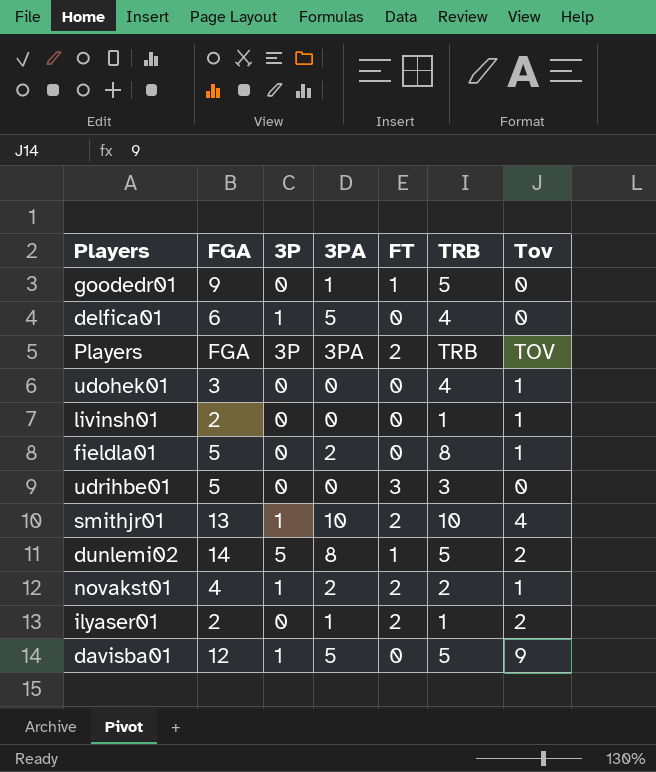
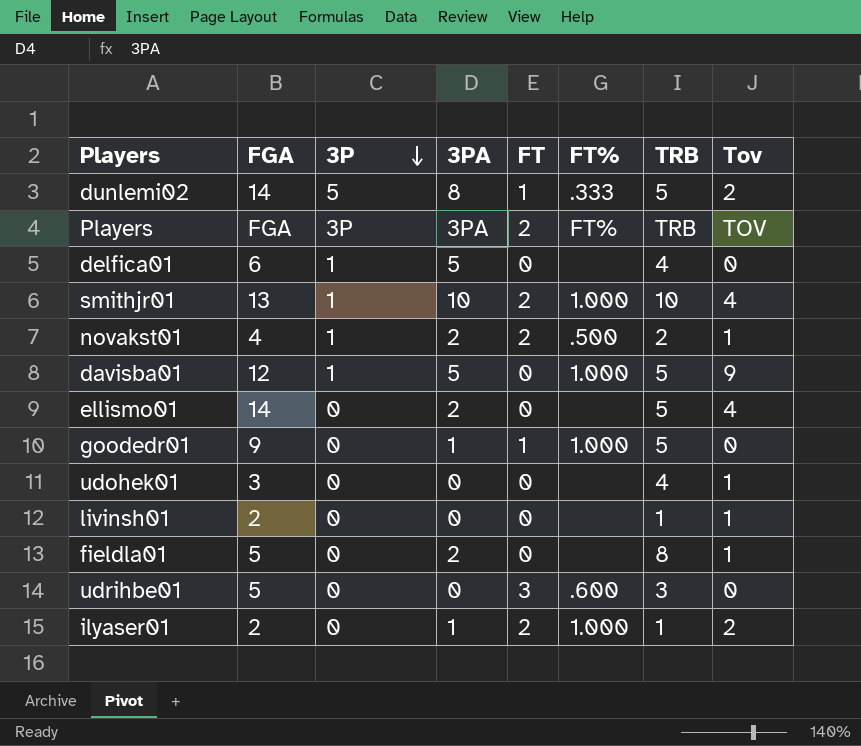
row order: none -> 3P descending
column FT% | position: none -> 6
row ellismo01: none -> 14 | 0 | 2 | 0 | none | 5 | 4

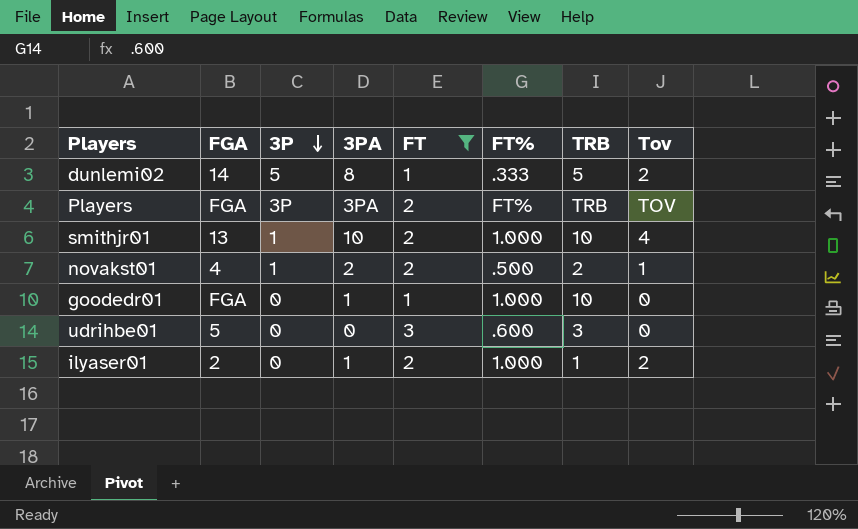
filter: none -> FT != 0
goodedr01 | FGA: 9 -> FGA
goodedr01 | TRB: 5 -> 10

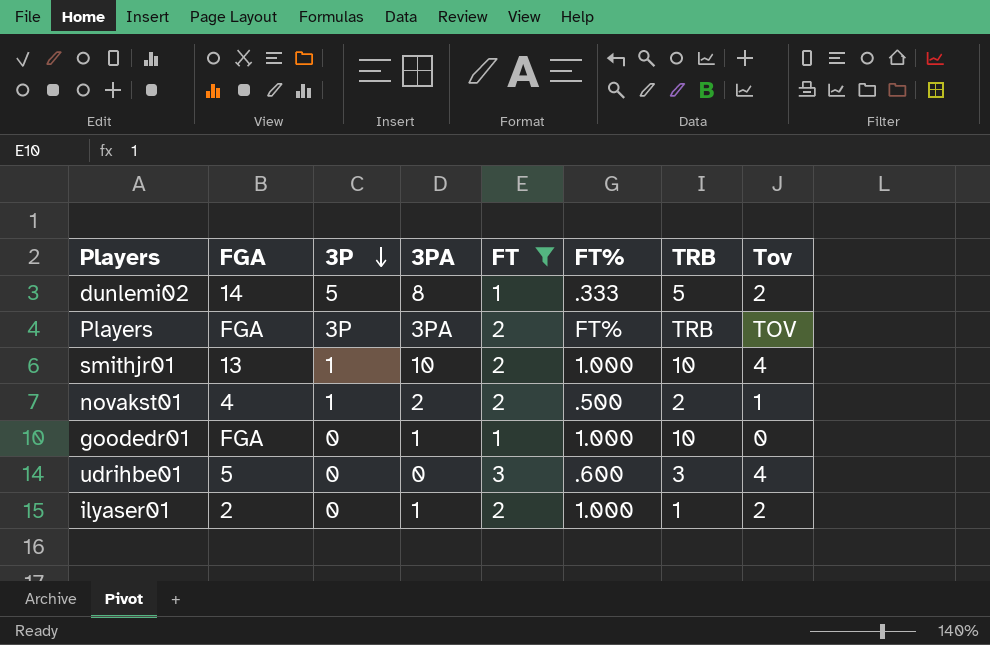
udrihbe01 | Tov: 0 -> 4

